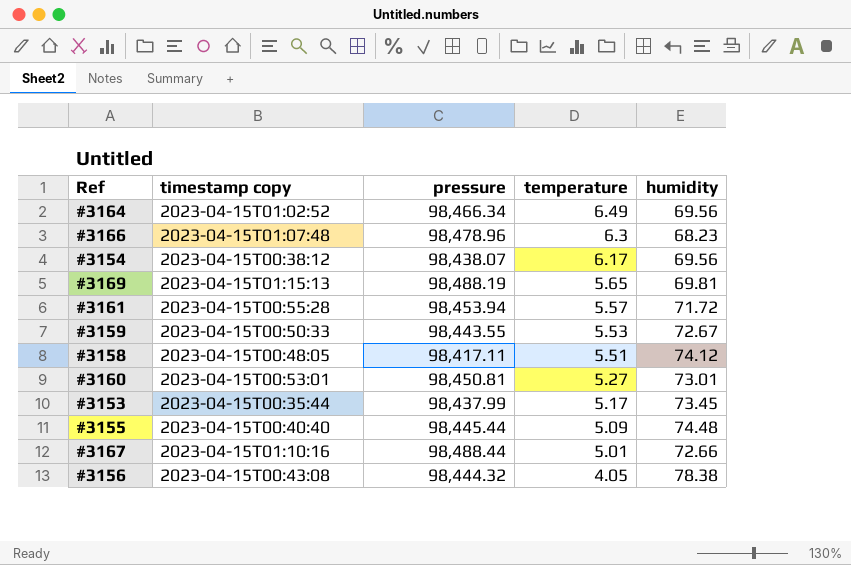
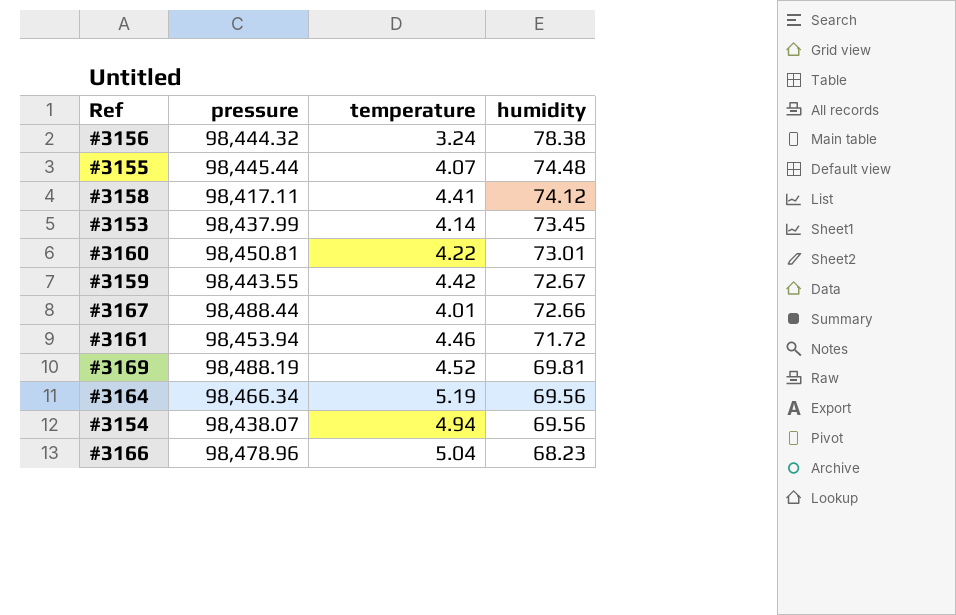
row order: temperature descending -> humidity descending
column timestamp copy | position: 2 -> none
#3156 | temperature: 4.05 -> 3.24
#3155 | temperature: 5.09 -> 4.07
#3158 | temperature: 5.51 -> 4.41
#3153 | temperature: 5.17 -> 4.14
#3160 | temperature: 5.27 -> 4.22
#3159 | temperature: 5.53 -> 4.42
#3167 | temperature: 5.01 -> 4.01
#3161 | temperature: 5.57 -> 4.46
#3169 | temperature: 5.65 -> 4.52
#3164 | temperature: 6.49 -> 5.19
#3154 | temperature: 6.17 -> 4.94
#3166 | temperature: 6.3 -> 5.04

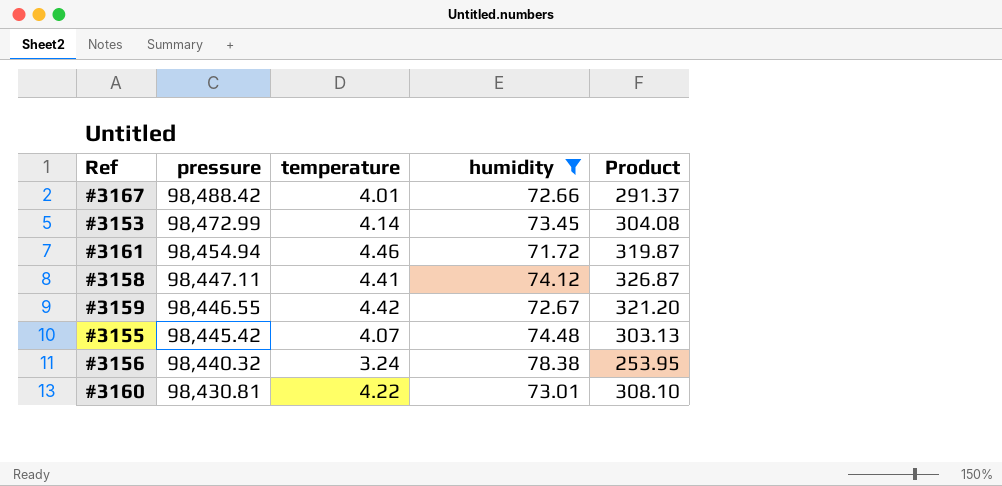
filter: none -> humidity >= 71.72
row order: humidity descending -> pressure descending
column Product | formula: none -> [temperature] * [humidity]
#3167 | pressure: 98,488.44 -> 98,488.42
#3153 | pressure: 98,437.99 -> 98,472.99
#3161 | pressure: 98,453.94 -> 98,454.94
#3158 | pressure: 98,417.11 -> 98,447.11
#3159 | pressure: 98,443.55 -> 98,446.55
#3155 | pressure: 98,445.44 -> 98,445.42
#3156 | pressure: 98,444.32 -> 98,440.32
#3160 | pressure: 98,450.81 -> 98,430.81

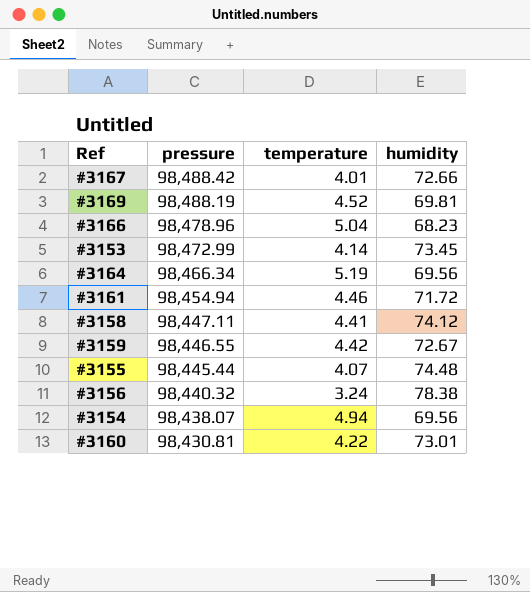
filter: humidity >= 71.72 -> none
column Product | formula: [temperature] * [humidity] -> none
#3155 | pressure: 98,445.42 -> 98,445.44

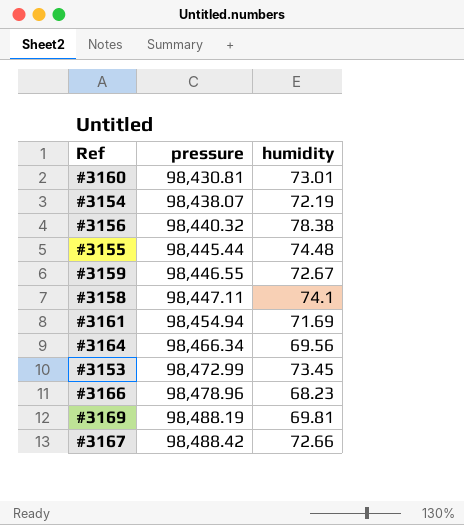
row order: pressure descending -> pressure ascending
column temperature | position: 3 -> none
#3154 | humidity: 69.56 -> 72.19
#3158 | humidity: 74.12 -> 74.1
#3161 | humidity: 71.72 -> 71.69

